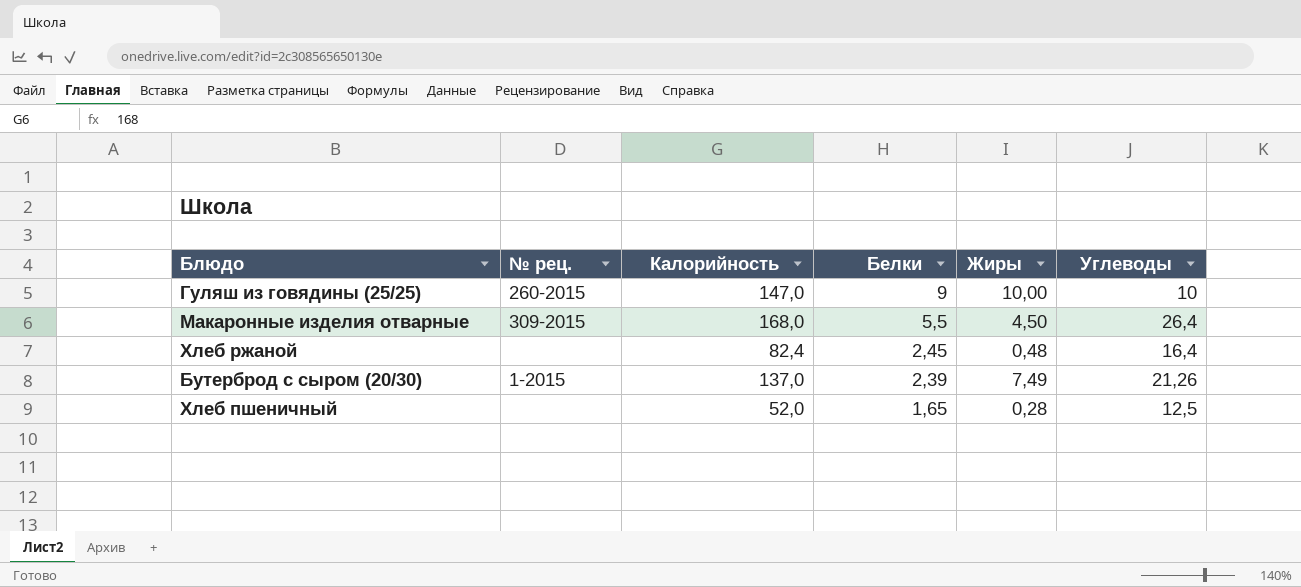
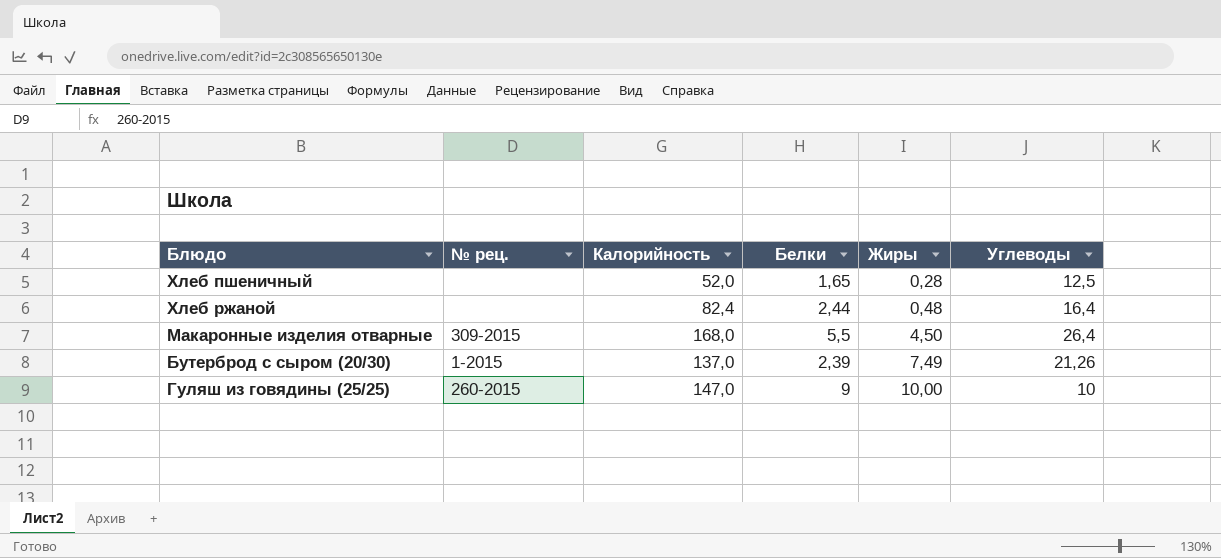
row order: Белки descending -> Жиры ascending
Хлеб ржаной | Белки: 2,45 -> 2,44

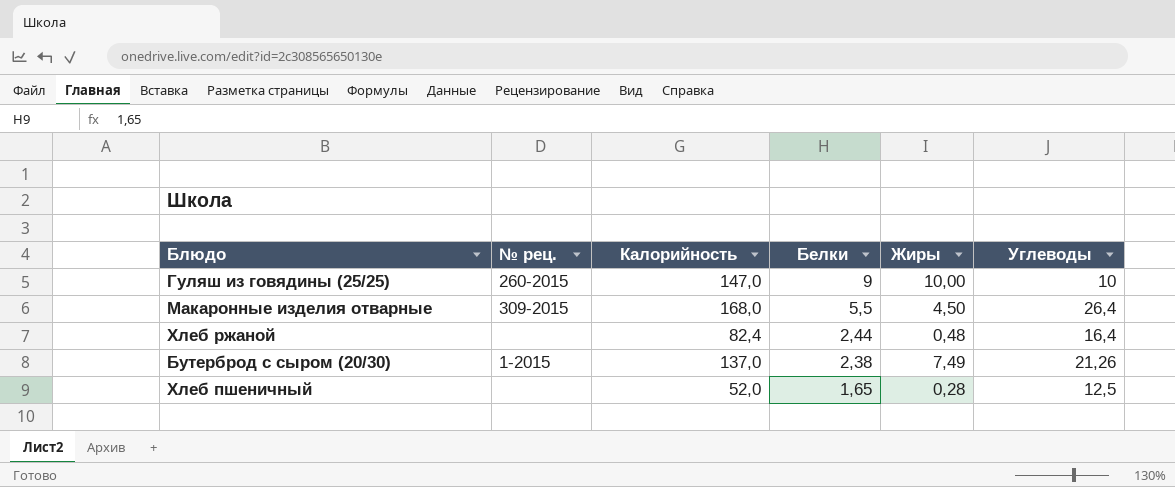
row order: Жиры ascending -> Белки descending
Бутерброд с сыром (20/30) | Белки: 2,39 -> 2,38

